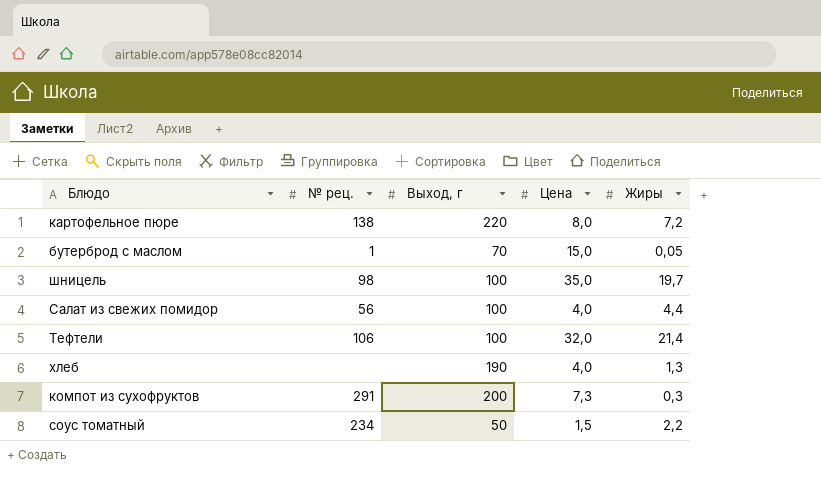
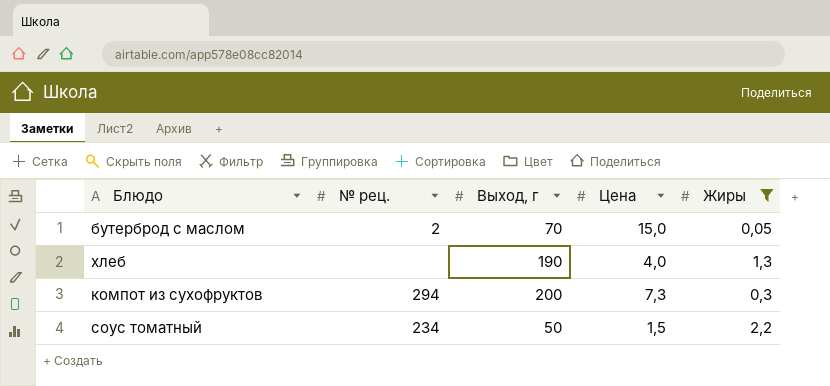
filter: none -> Жиры <= 2,2
бутерброд с маслом | № рец.: 1 -> 2
компот из сухофруктов | № рец.: 291 -> 294

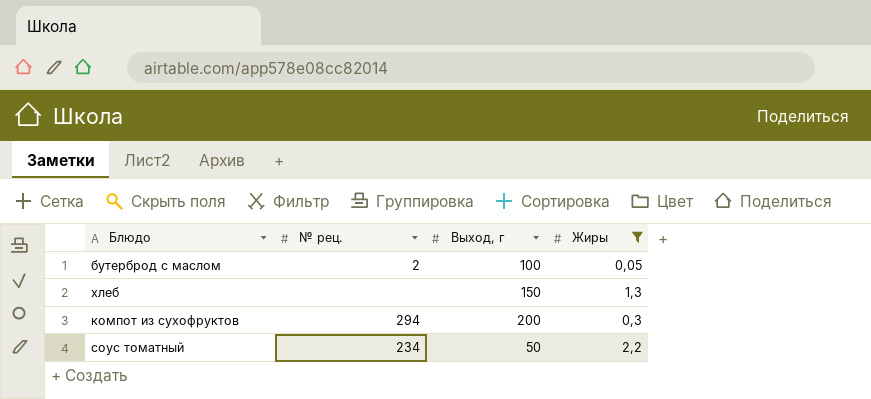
column Цена | position: 4 -> none
бутерброд с маслом | Выход, г: 70 -> 100
хлеб | Выход, г: 190 -> 150

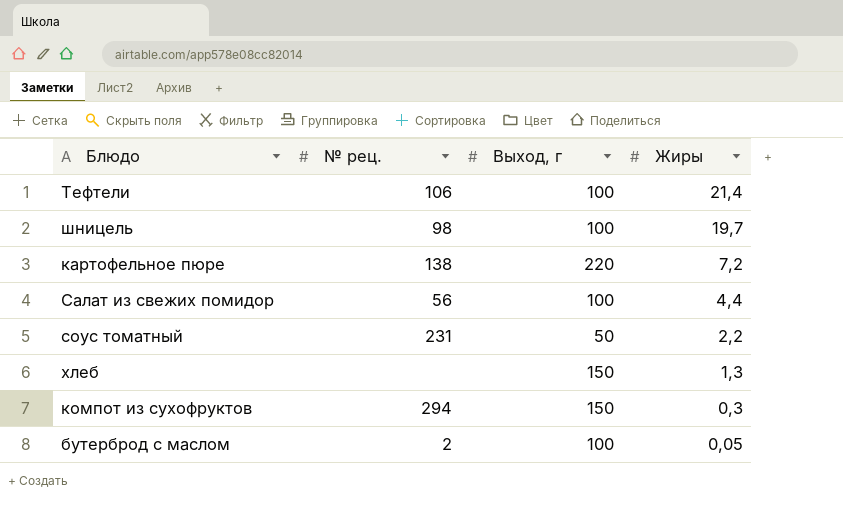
filter: Жиры <= 2,2 -> none
row order: none -> Жиры descending
соус томатный | № рец.: 234 -> 231
компот из сухофруктов | Выход, г: 200 -> 150

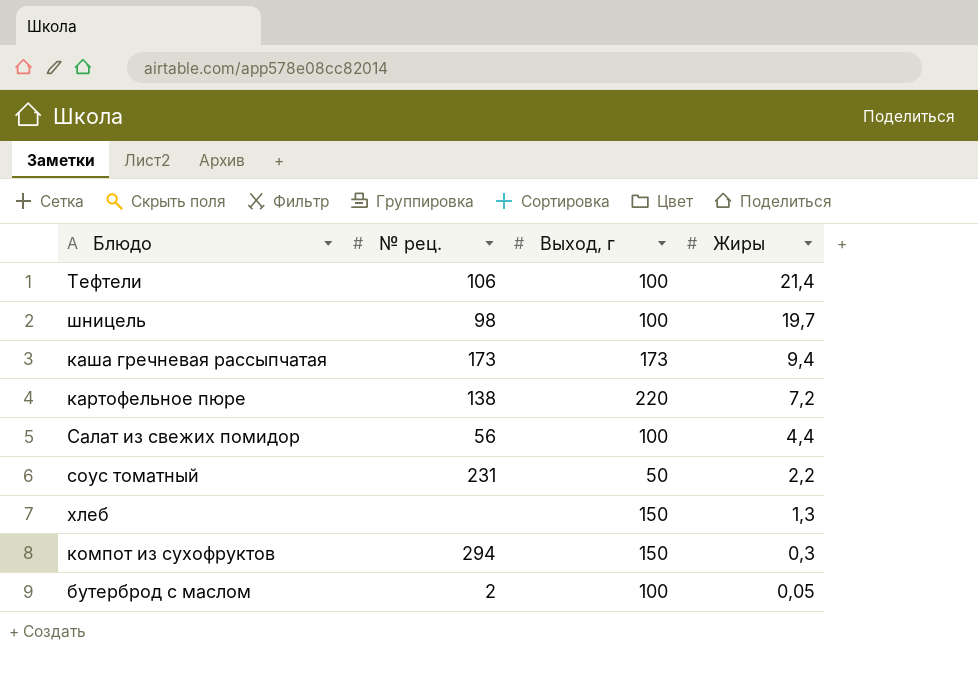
row каша гречневая рассыпчатая: none -> 173 | 173 | 9,4

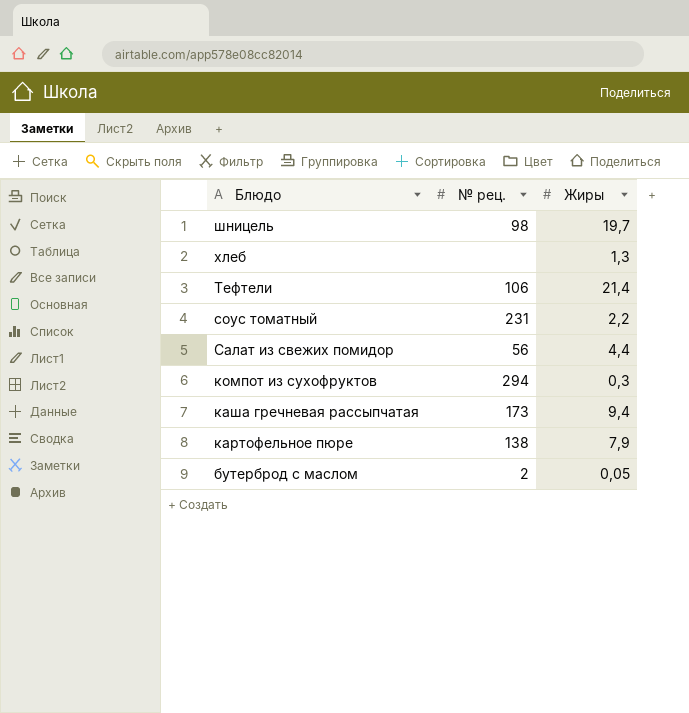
row order: Жиры descending -> Блюдо descending
column Выход, г | position: 3 -> none
картофельное пюре | Жиры: 7,2 -> 7,9

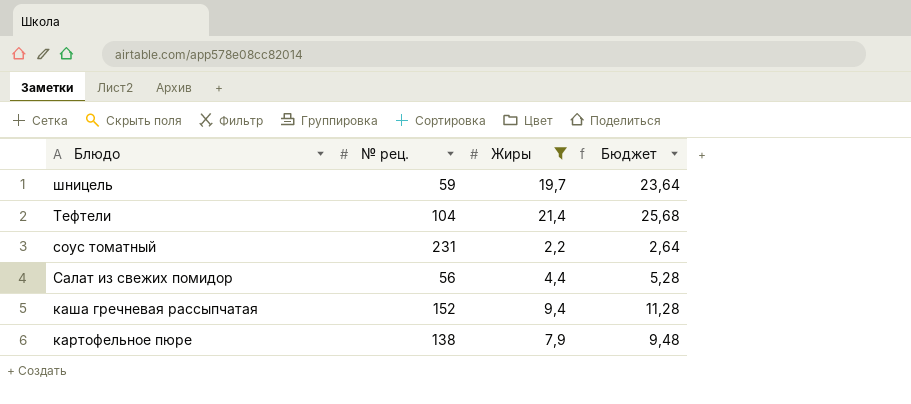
filter: none -> Жиры >= 2,2
column Бюджет | formula: none -> [Жиры] * 1,2
шницель | № рец.: 98 -> 59
Тефтели | № рец.: 106 -> 104
каша гречневая рассыпчатая | № рец.: 173 -> 152

